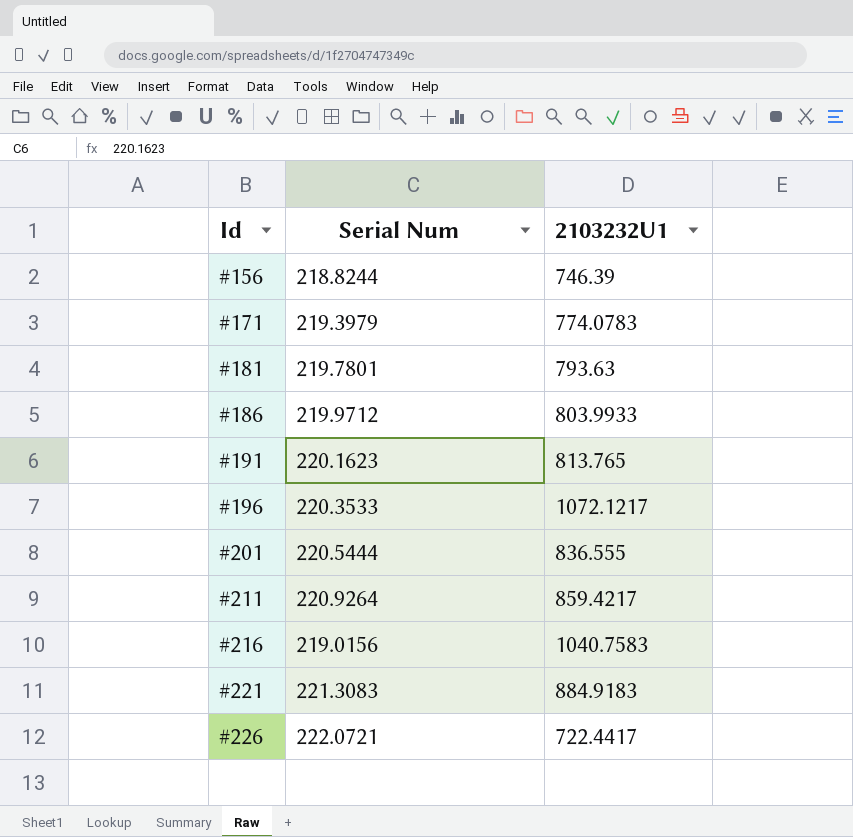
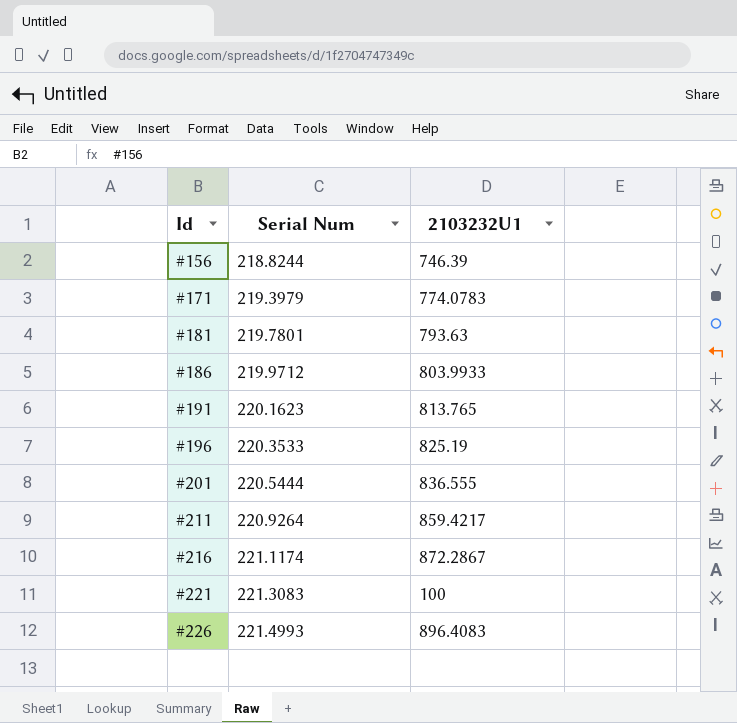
#196 | 2103232U1: 1072.1217 -> 825.19
#216 | Serial Num: 219.0156 -> 221.1174
#216 | 2103232U1: 1040.7583 -> 872.2867
#221 | 2103232U1: 884.9183 -> 100
#226 | Serial Num: 222.0721 -> 221.4993
#226 | 2103232U1: 722.4417 -> 896.4083

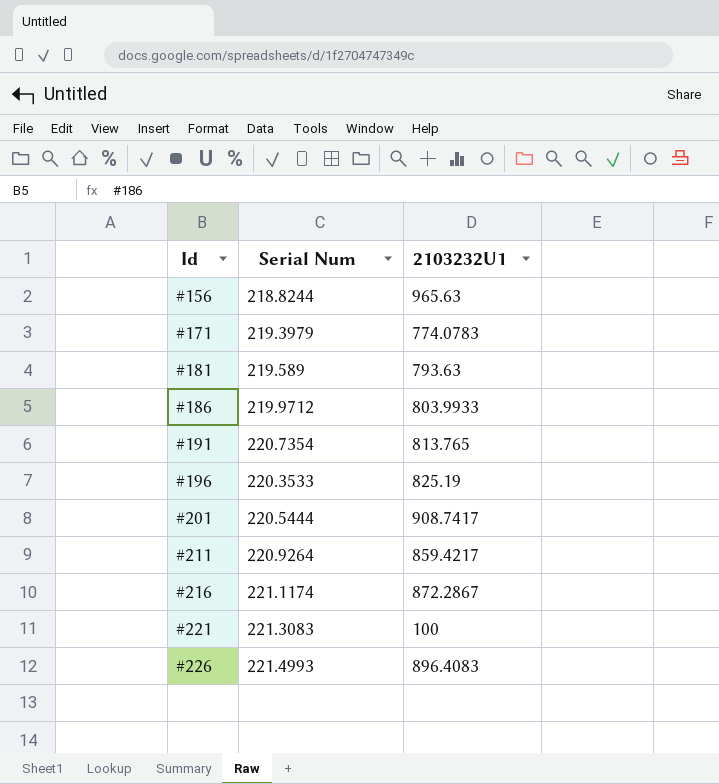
#156 | 2103232U1: 746.39 -> 965.63
#181 | Serial Num: 219.7801 -> 219.589
#191 | Serial Num: 220.1623 -> 220.7354
#201 | 2103232U1: 836.555 -> 908.7417

